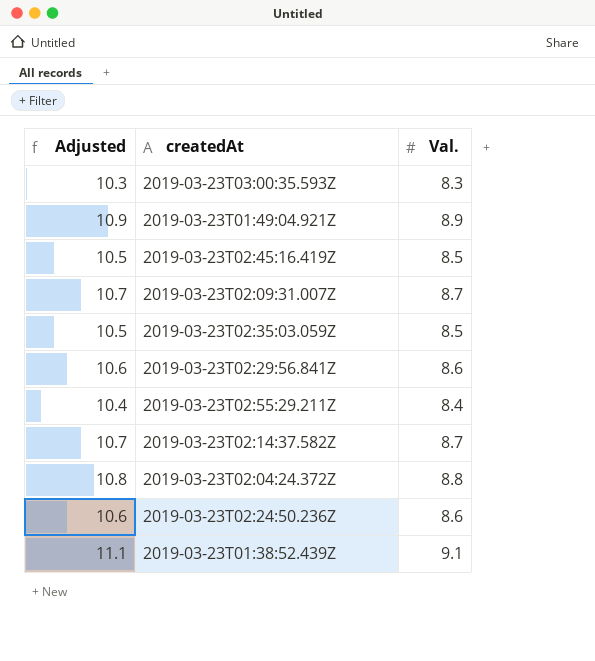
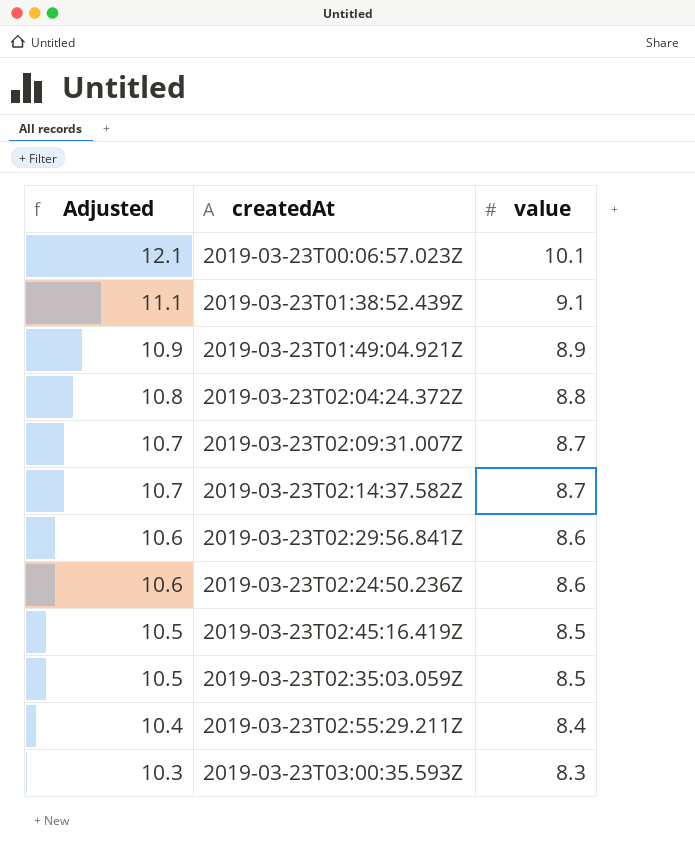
row order: none -> Adjusted descending
column name: Val. -> value
row 2019-03-23T00:06:57.023Z: none -> 12.1 | 10.1

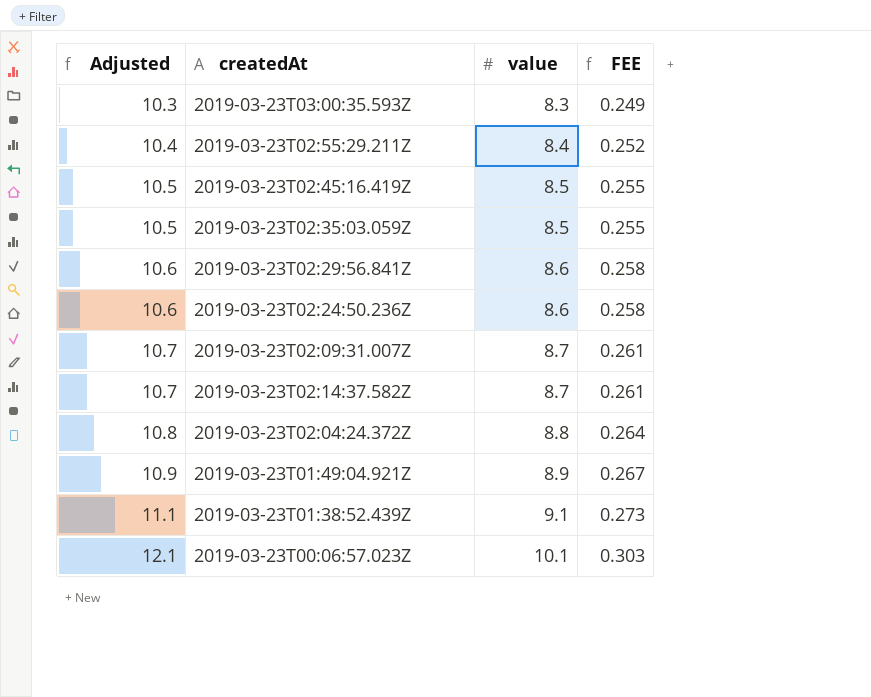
row order: Adjusted descending -> Adjusted ascending
column FEE | formula: none -> [value] * 0.03

